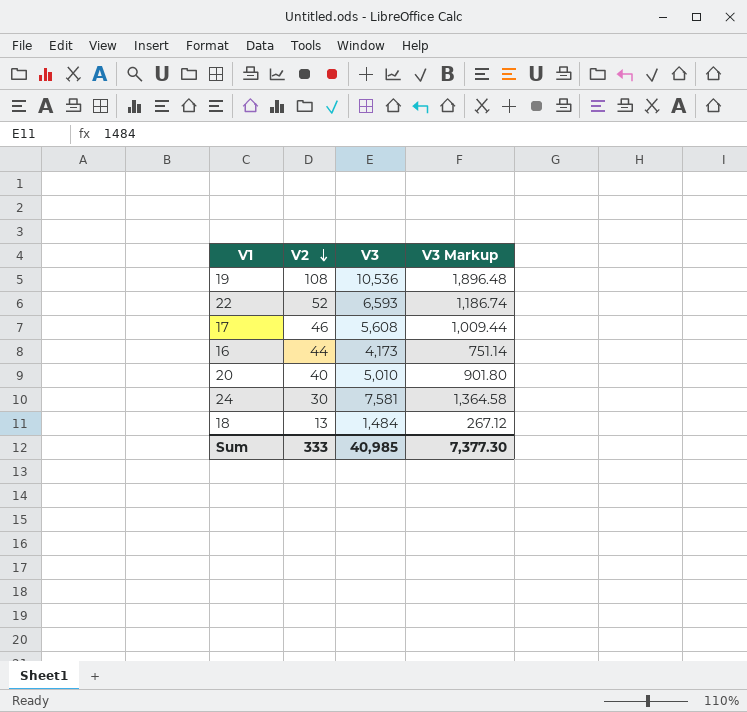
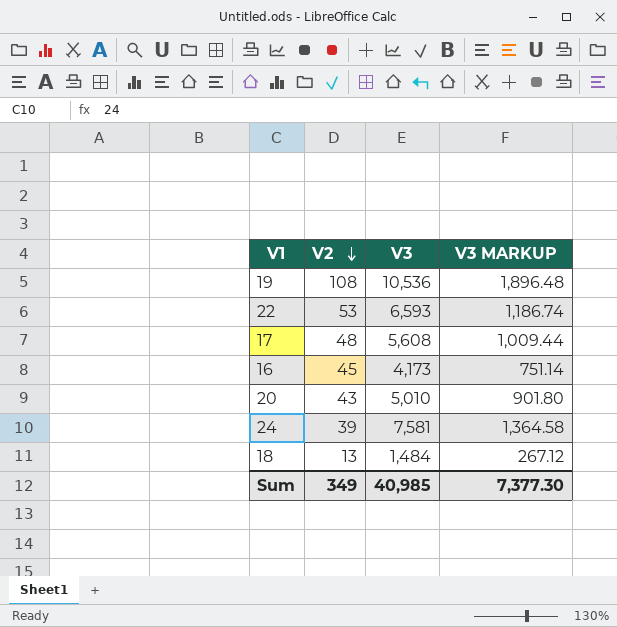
column name: V3 Markup -> V3 MARKUP
22 | V2: 52 -> 53
17 | V2: 46 -> 48
16 | V2: 44 -> 45
20 | V2: 40 -> 43
24 | V2: 30 -> 39
Sum | V2: 333 -> 349

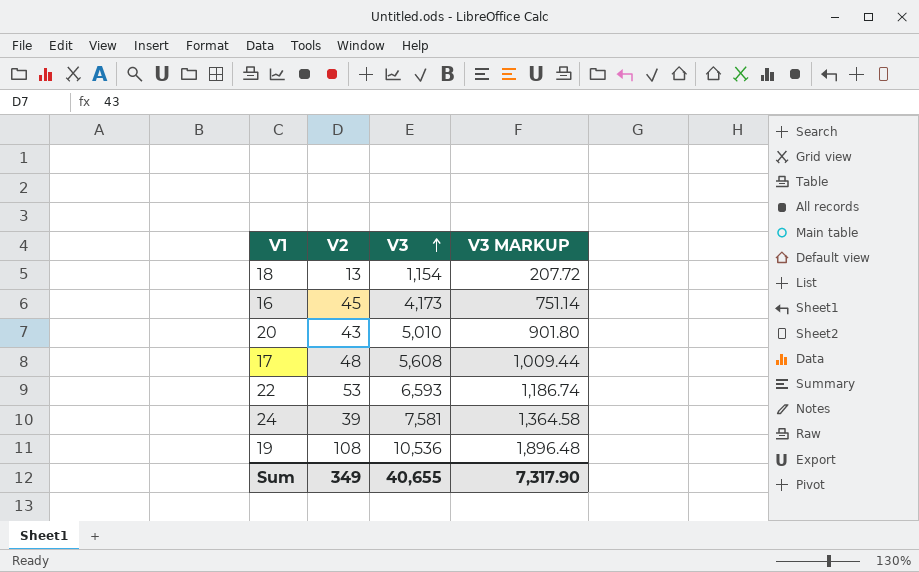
row order: V2 descending -> V3 ascending
18 | V3: 1,484 -> 1,154
18 | V3 MARKUP: 267.12 -> 207.72
Sum | V3: 40,985 -> 40,655
Sum | V3 MARKUP: 7,377.30 -> 7,317.90

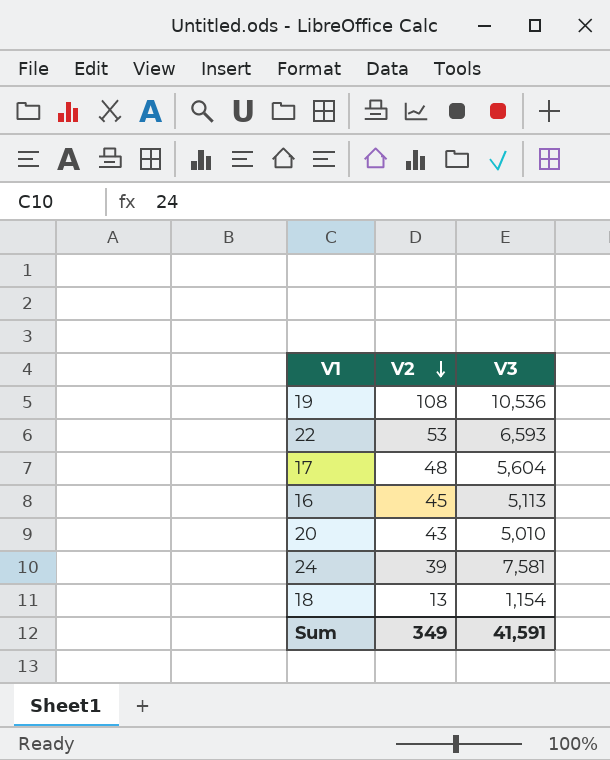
row order: V3 ascending -> V2 descending
column V3 MARKUP | formula: [V3] * 0.18 -> none
17 | V3: 5,608 -> 5,604
16 | V3: 4,173 -> 5,113
Sum | V3: 40,655 -> 41,591

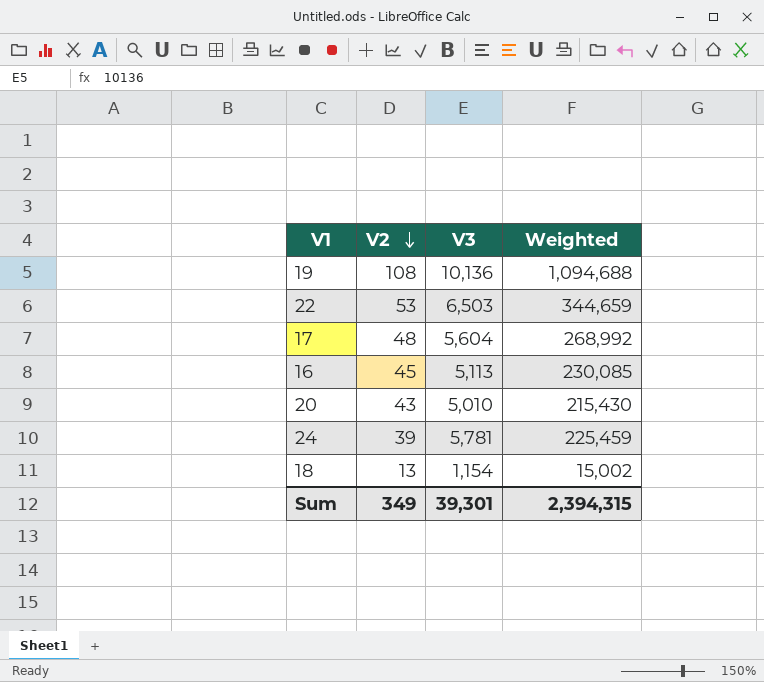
column Weighted | formula: none -> [V2] * [V3]
19 | V3: 10,536 -> 10,136
22 | V3: 6,593 -> 6,503
24 | V3: 7,581 -> 5,781
Sum | V3: 41,591 -> 39,301

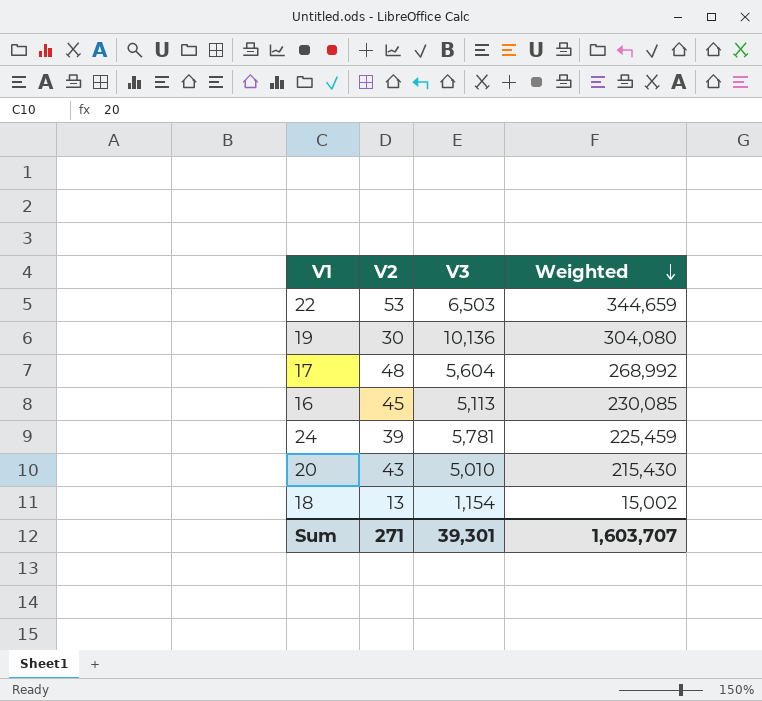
row order: V2 descending -> Weighted descending
19 | V2: 108 -> 30
19 | Weighted: 1,094,688 -> 304,080
Sum | V2: 349 -> 271
Sum | Weighted: 2,394,315 -> 1,603,707

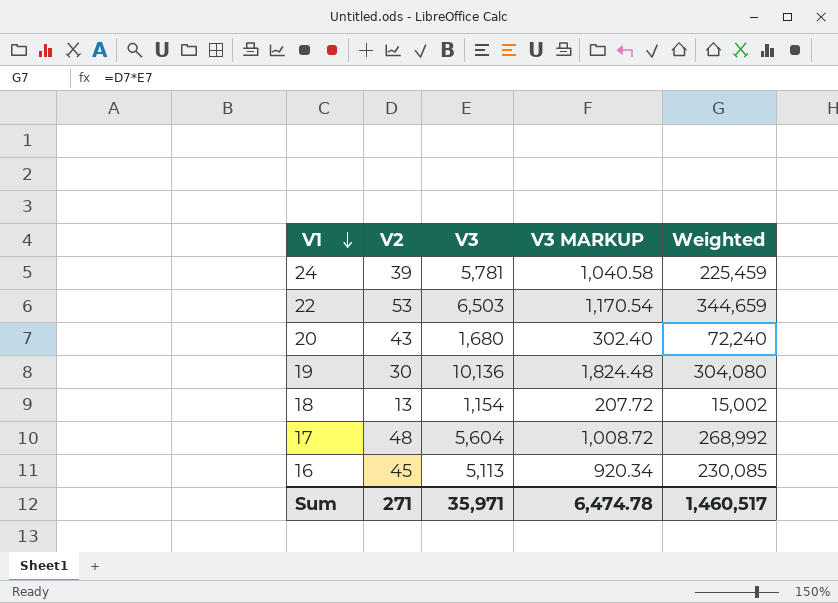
row order: Weighted descending -> V1 descending
column V3 MARKUP | formula: none -> [V3] * 0.18
20 | V3: 5,010 -> 1,680
20 | Weighted: 215,430 -> 72,240
Sum | V3: 39,301 -> 35,971
Sum | Weighted: 1,603,707 -> 1,460,517

